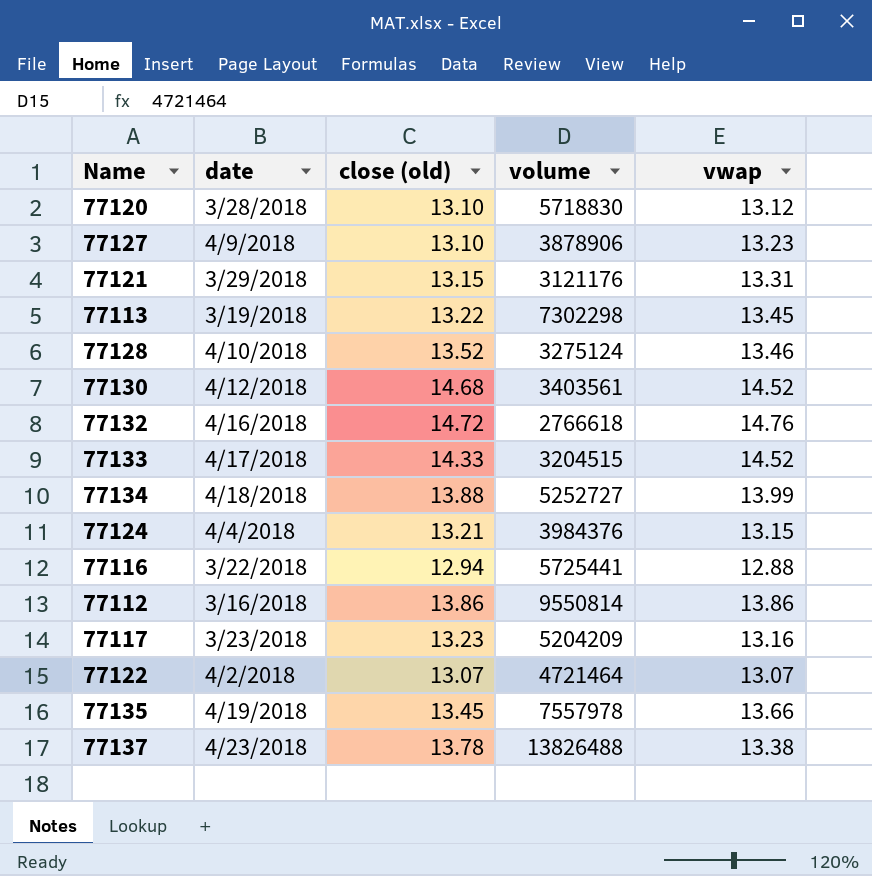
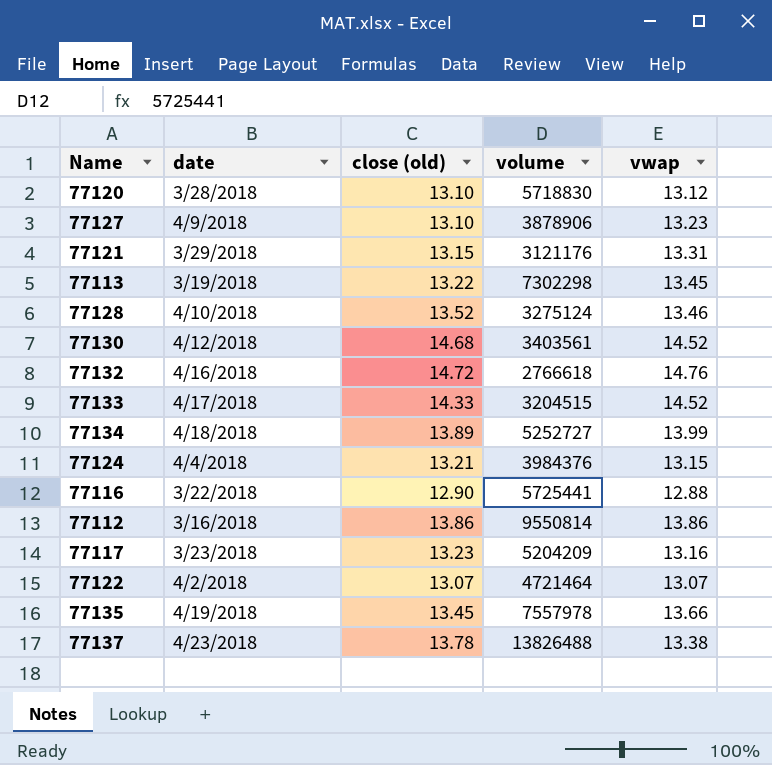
77134 | close (old): 13.88 -> 13.89
77116 | close (old): 12.94 -> 12.90

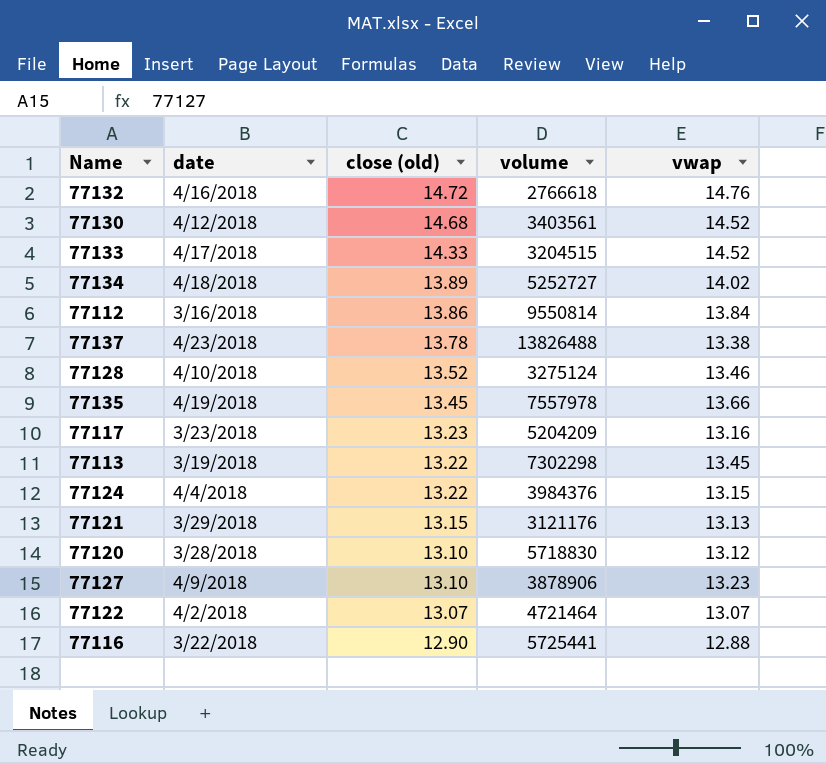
row order: none -> close (old) descending
77134 | vwap: 13.99 -> 14.02
77112 | vwap: 13.86 -> 13.84
77124 | close (old): 13.21 -> 13.22
77121 | vwap: 13.31 -> 13.13

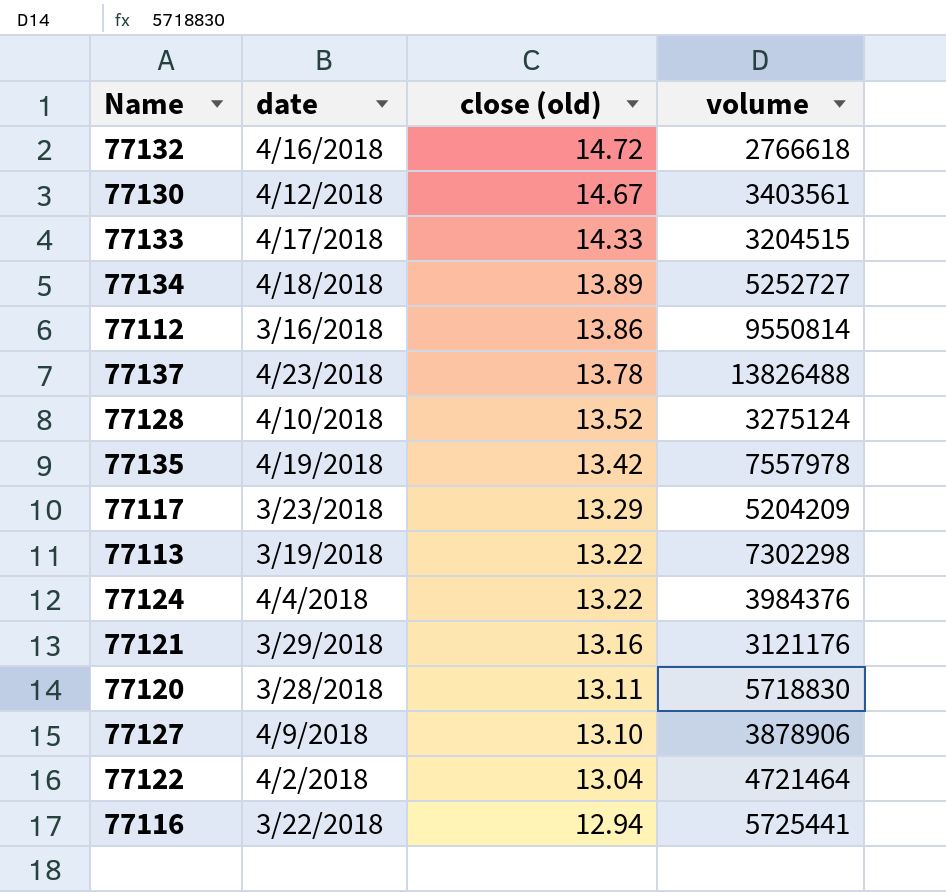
column vwap | position: 5 -> none
77130 | close (old): 14.68 -> 14.67
77135 | close (old): 13.45 -> 13.42
77117 | close (old): 13.23 -> 13.29
77121 | close (old): 13.15 -> 13.16
77120 | close (old): 13.10 -> 13.11
77122 | close (old): 13.07 -> 13.04
77116 | close (old): 12.90 -> 12.94

